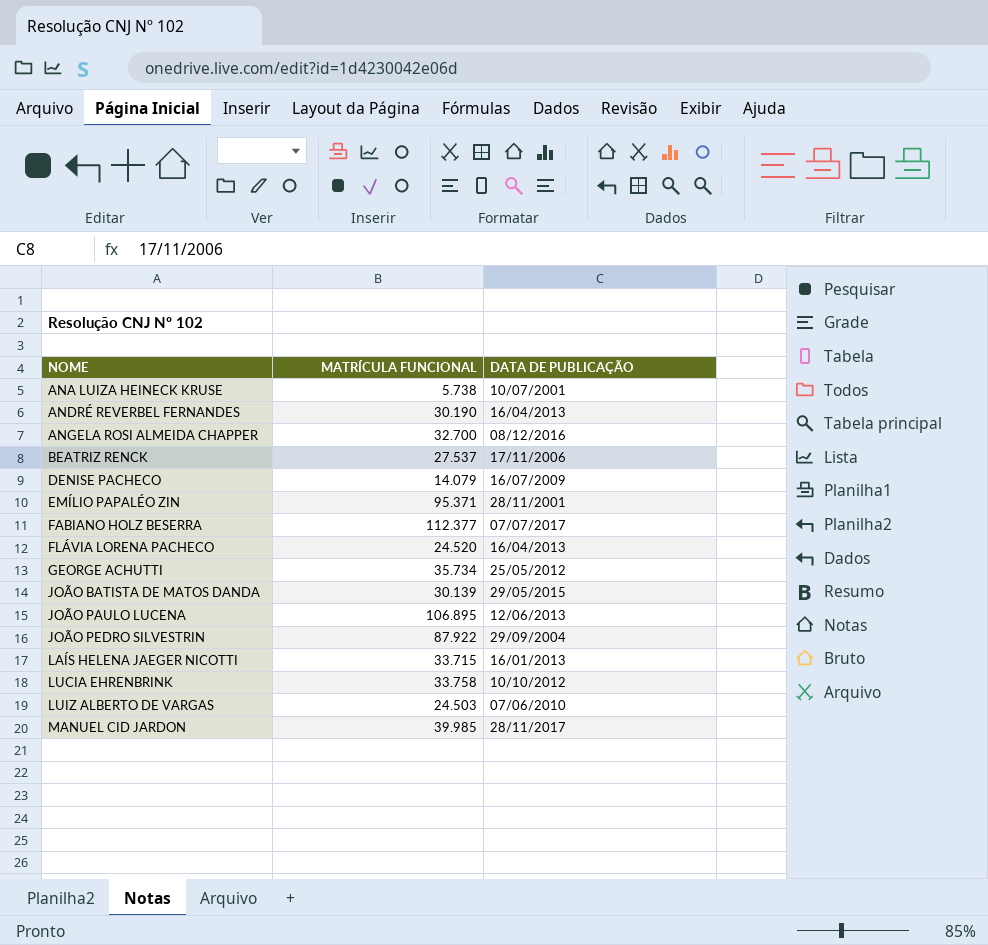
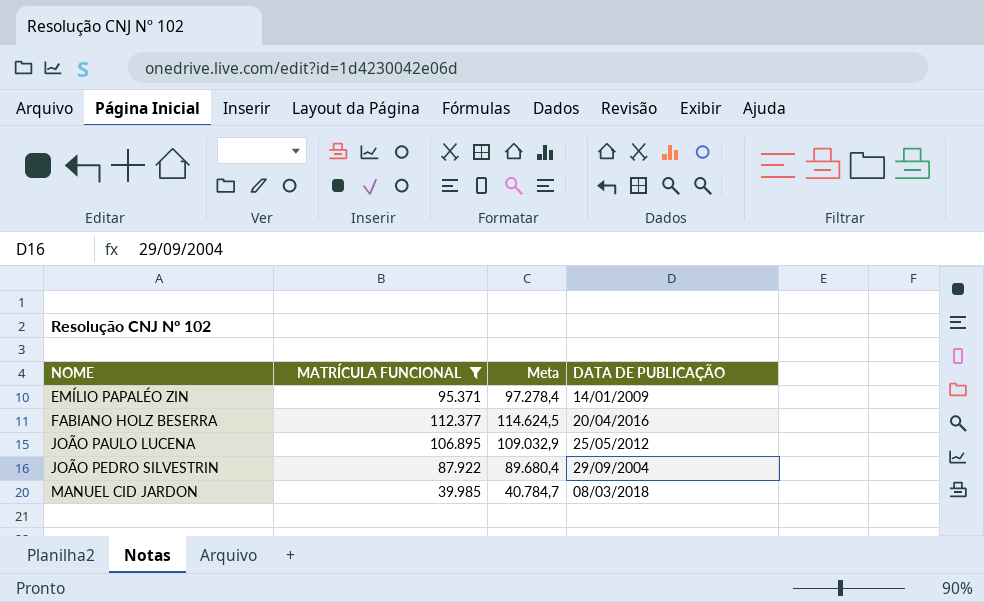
filter: none -> MATRÍCULA FUNCIONAL >= 39.985
column Meta | formula: none -> [MATRÍCULA FUNCIONAL] * 1,02
EMÍLIO PAPALÉO ZIN | DATA DE PUBLICAÇÃO: 28/11/2001 -> 14/01/2009
FABIANO HOLZ BESERRA | DATA DE PUBLICAÇÃO: 07/07/2017 -> 20/04/2016
JOÃO PAULO LUCENA | DATA DE PUBLICAÇÃO: 12/06/2013 -> 25/05/2012
MANUEL CID JARDON | DATA DE PUBLICAÇÃO: 28/11/2017 -> 08/03/2018

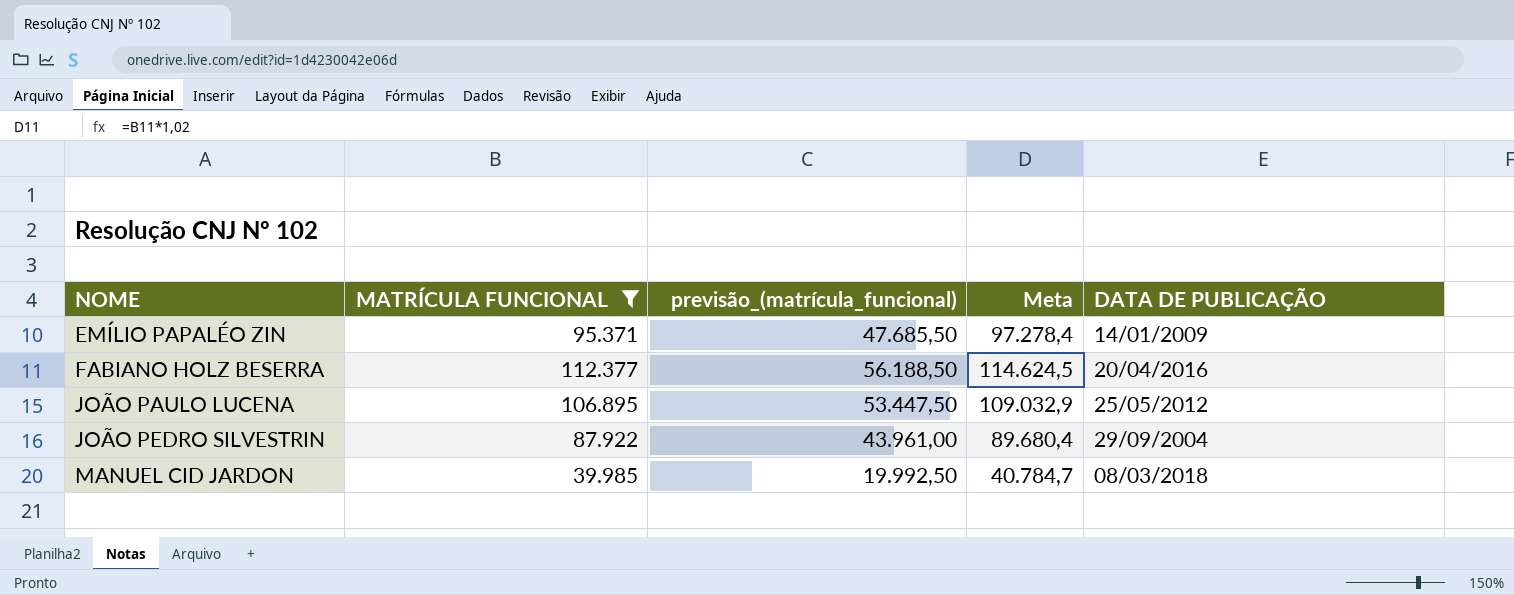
column previsão_(matrícula_funcional) | formula: none -> [MATRÍCULA FUNCIONAL] * 0,5

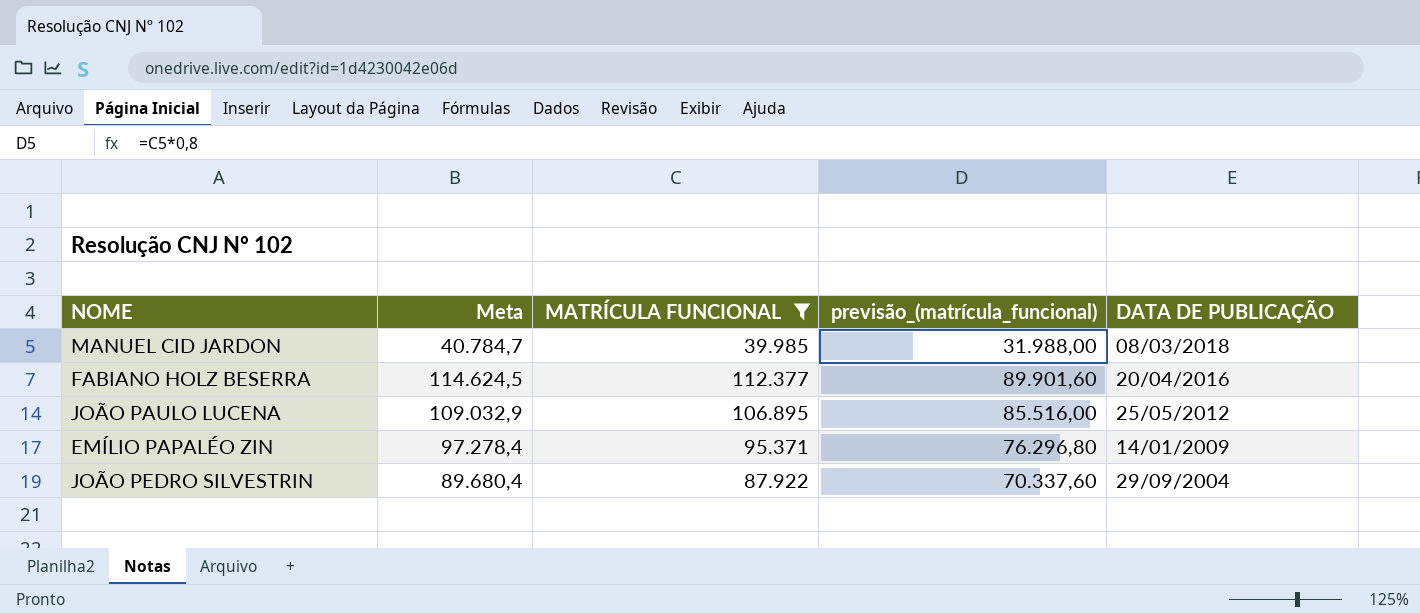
row order: NOME ascending -> DATA DE PUBLICAÇÃO descending
column Meta | position: 4 -> 2
column previsão_(matrícula_funcional) | formula: [MATRÍCULA FUNCIONAL] * 0,5 -> [MATRÍCULA FUNCIONAL] * 0,8

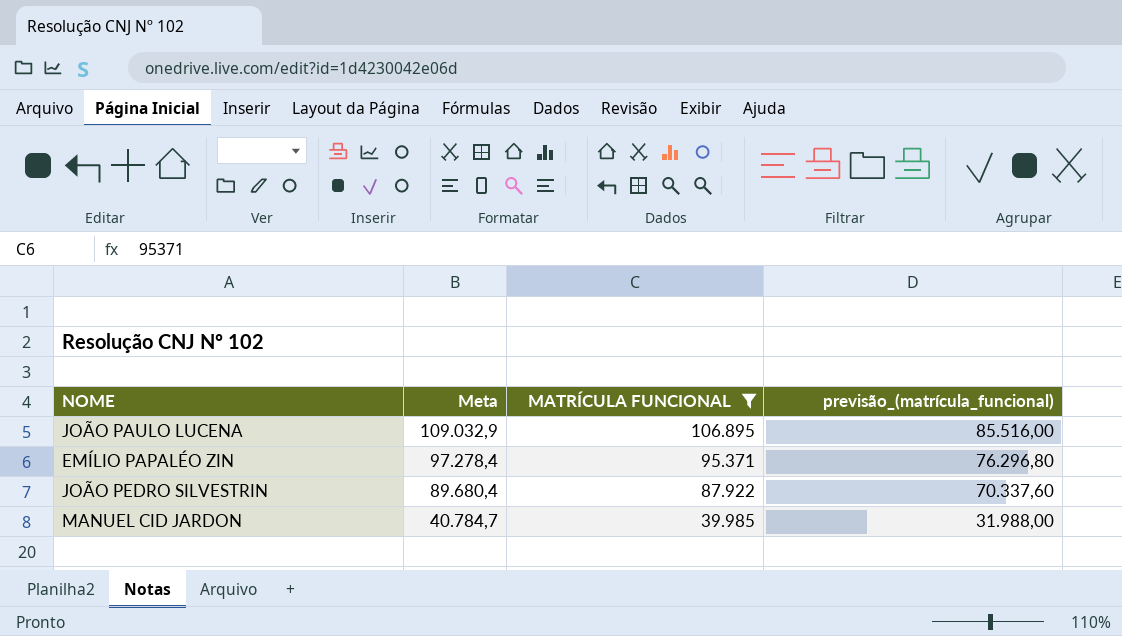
row order: DATA DE PUBLICAÇÃO descending -> Meta descending
column DATA DE PUBLICAÇÃO | position: 5 -> none
row FABIANO HOLZ BESERRA: 114.624,5 | 112.377 | 89.901,60 | 20/04/2016 -> none

